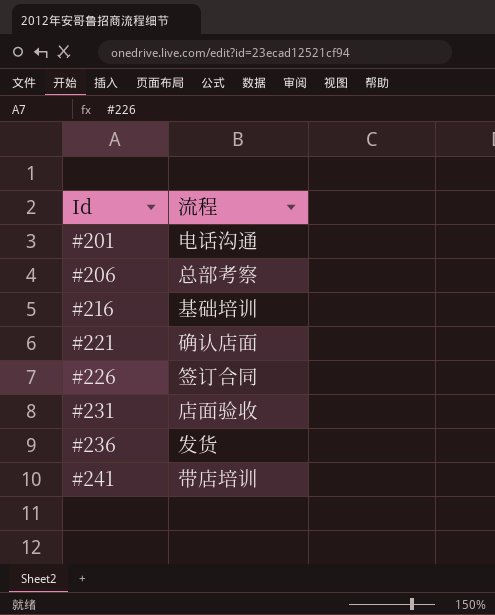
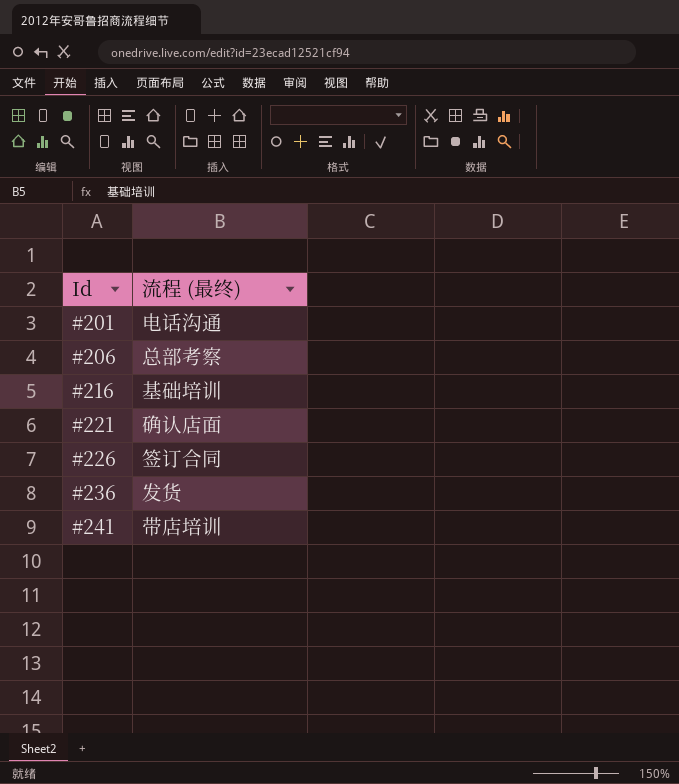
column name: 流程 -> 流程 (最终)
row #231: 店面验收 -> none

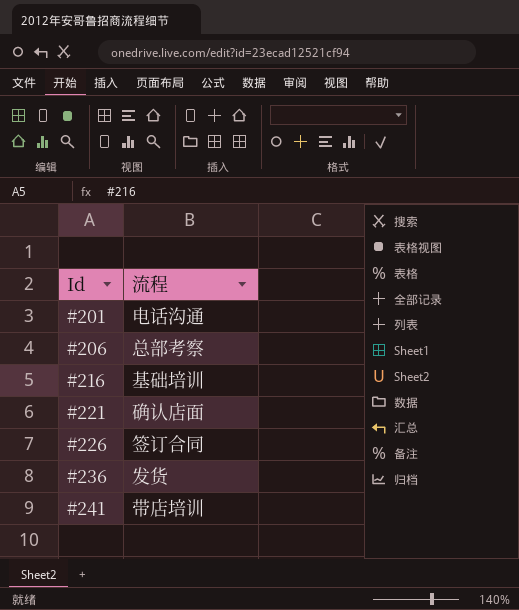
column name: 流程 (最终) -> 流程

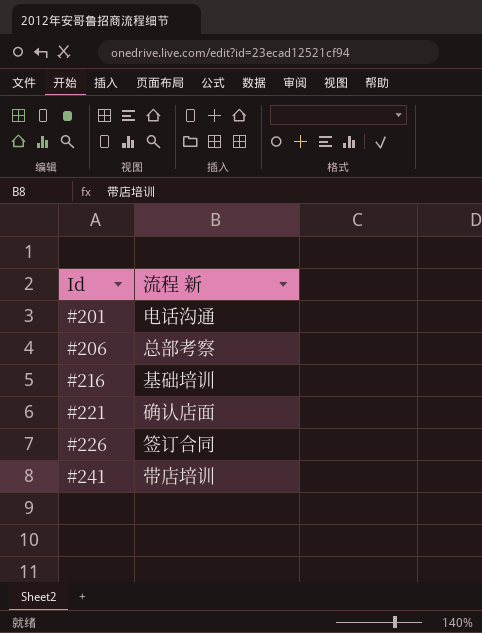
column name: 流程 -> 流程 新
row #236: 发货 -> none

